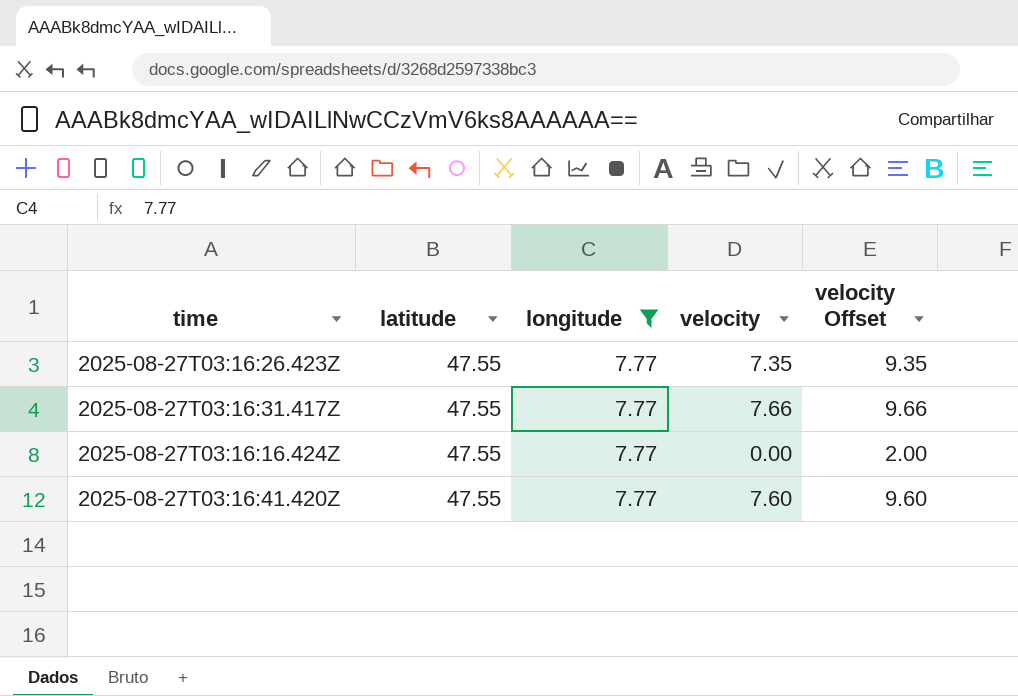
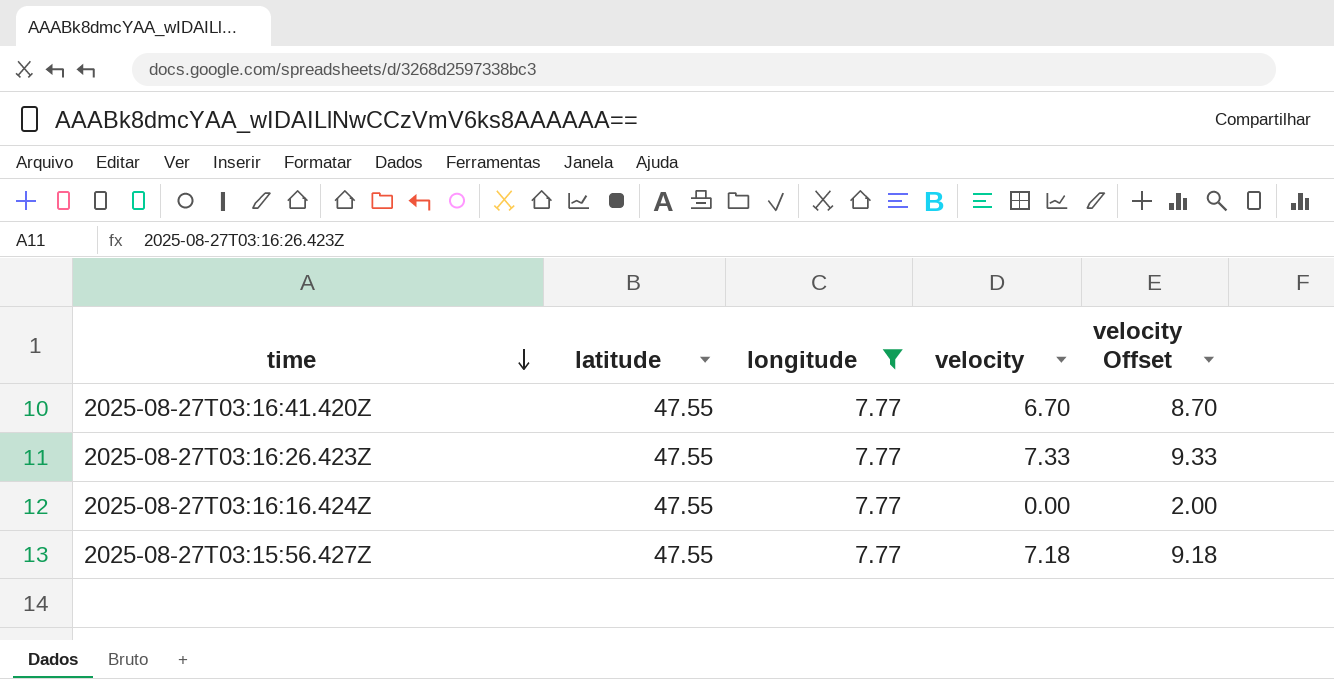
row order: none -> time descending
row 2025-08-27T03:16:31.417Z: 47.55 | 7.77 | 7.66 | 9.66 -> none
2025-08-27T03:16:41.420Z | velocity: 7.60 -> 6.70
2025-08-27T03:16:41.420Z | velocity Offset: 9.60 -> 8.70
2025-08-27T03:16:26.423Z | velocity: 7.35 -> 7.33
2025-08-27T03:16:26.423Z | velocity Offset: 9.35 -> 9.33
row 2025-08-27T03:15:56.427Z: none -> 47.55 | 7.77 | 7.18 | 9.18

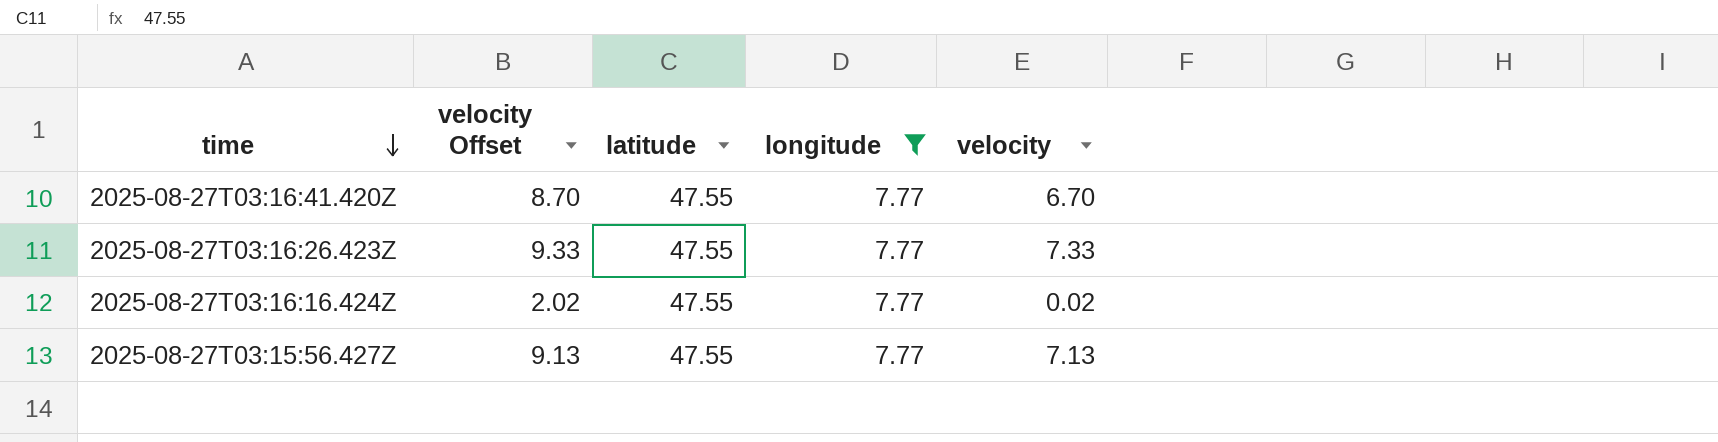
column velocity Offset | position: 5 -> 2
2025-08-27T03:16:16.424Z | velocity Offset: 2.00 -> 2.02
2025-08-27T03:16:16.424Z | velocity: 0.00 -> 0.02
2025-08-27T03:15:56.427Z | velocity Offset: 9.18 -> 9.13
2025-08-27T03:15:56.427Z | velocity: 7.18 -> 7.13

